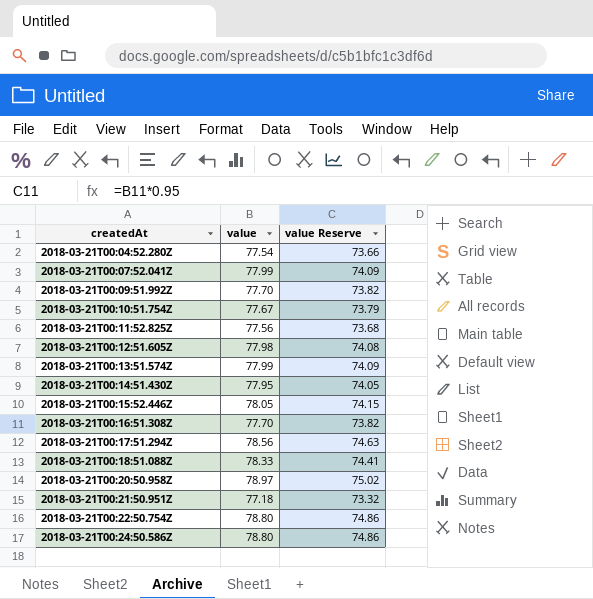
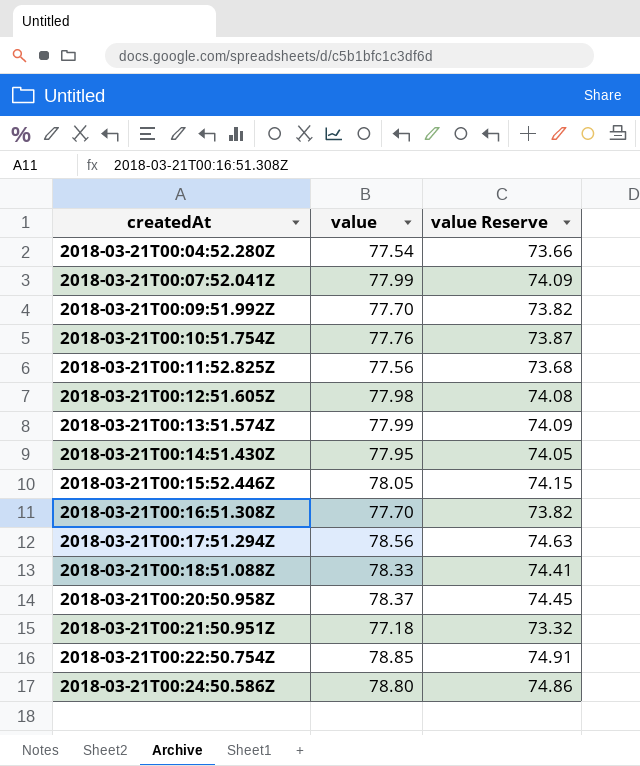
2018-03-21T00:10:51.754Z | value: 77.67 -> 77.76
2018-03-21T00:10:51.754Z | value Reserve: 73.79 -> 73.87
2018-03-21T00:20:50.958Z | value: 78.97 -> 78.37
2018-03-21T00:20:50.958Z | value Reserve: 75.02 -> 74.45
2018-03-21T00:22:50.754Z | value: 78.80 -> 78.85
2018-03-21T00:22:50.754Z | value Reserve: 74.86 -> 74.91

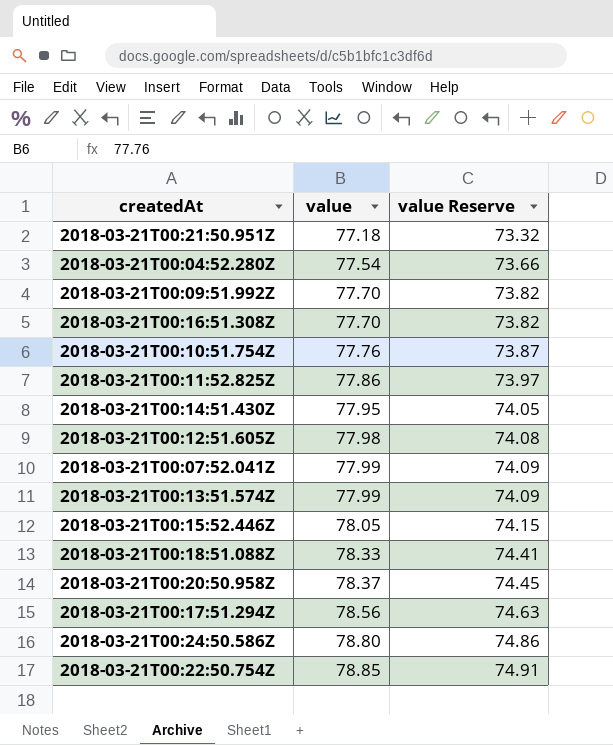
row order: createdAt ascending -> value ascending
2018-03-21T00:11:52.825Z | value: 77.56 -> 77.86
2018-03-21T00:11:52.825Z | value Reserve: 73.68 -> 73.97

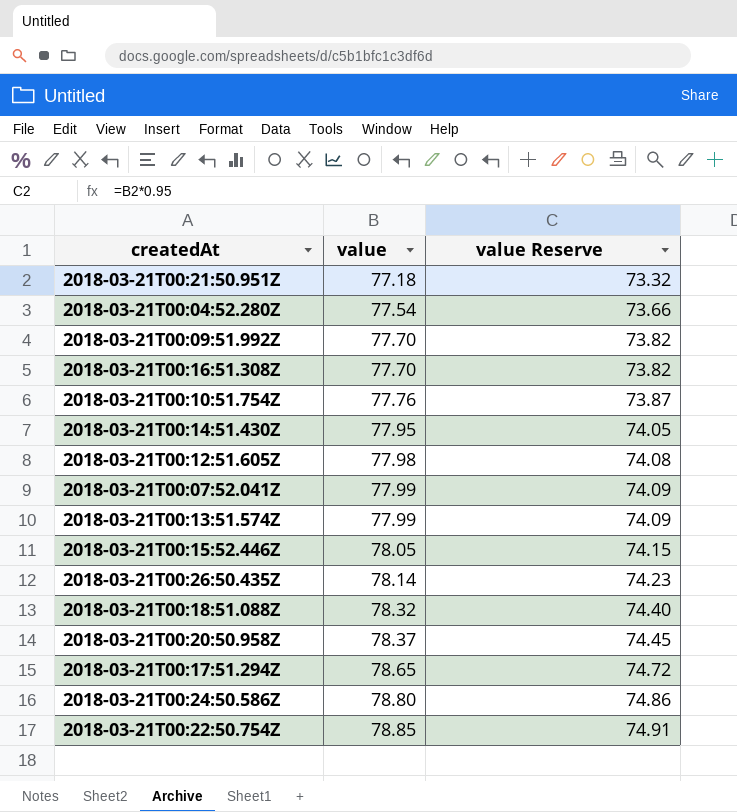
row 2018-03-21T00:11:52.825Z: 77.86 | 73.97 -> none
row 2018-03-21T00:26:50.435Z: none -> 78.14 | 74.23
2018-03-21T00:18:51.088Z | value: 78.33 -> 78.32
2018-03-21T00:18:51.088Z | value Reserve: 74.41 -> 74.40
2018-03-21T00:17:51.294Z | value: 78.56 -> 78.65
2018-03-21T00:17:51.294Z | value Reserve: 74.63 -> 74.72

